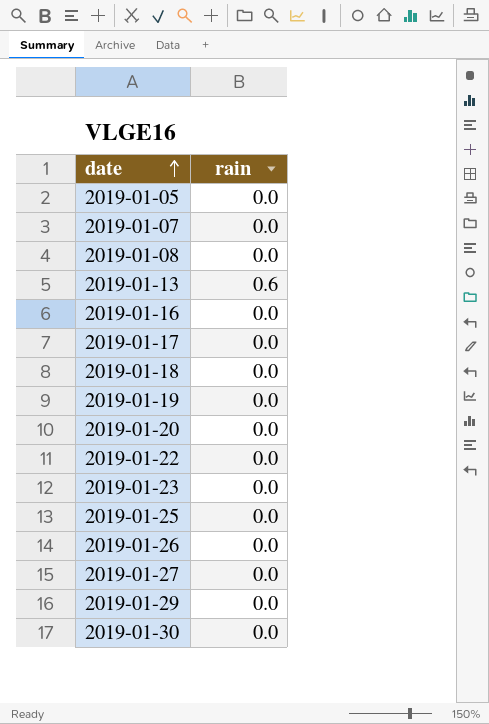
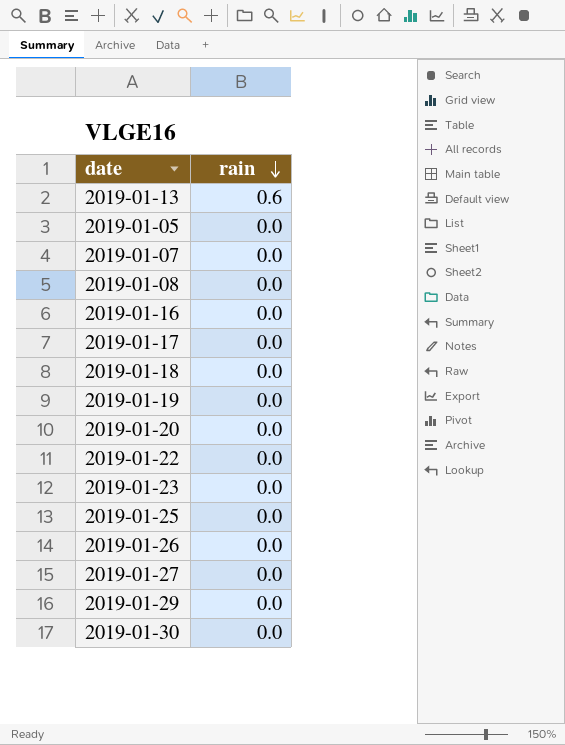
row order: date ascending -> rain descending

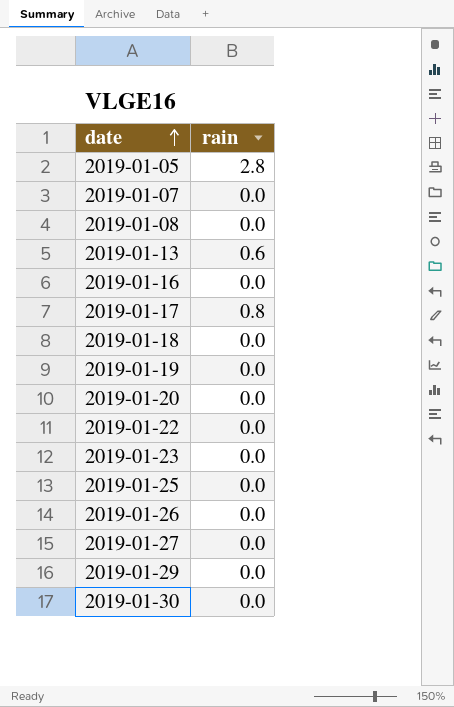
row order: rain descending -> date ascending
2019-01-05 | rain: 0.0 -> 2.8
2019-01-17 | rain: 0.0 -> 0.8

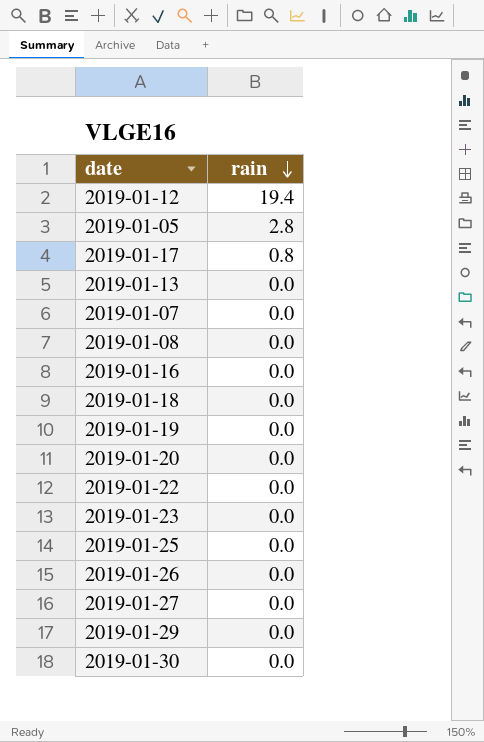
row order: date ascending -> rain descending
row 2019-01-12: none -> 19.4
2019-01-13 | rain: 0.6 -> 0.0

